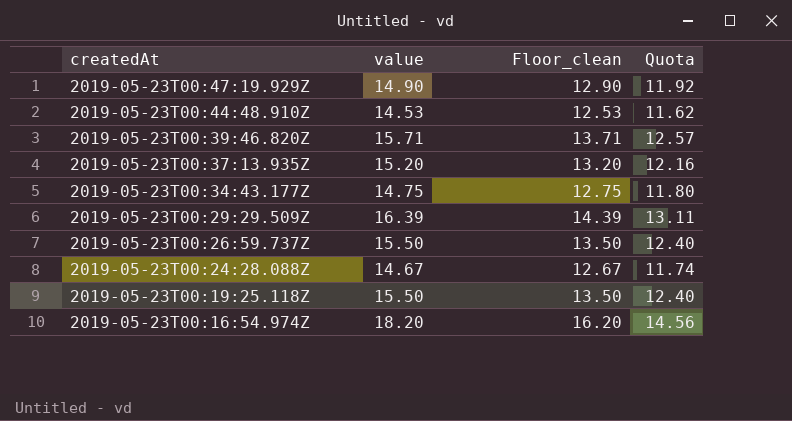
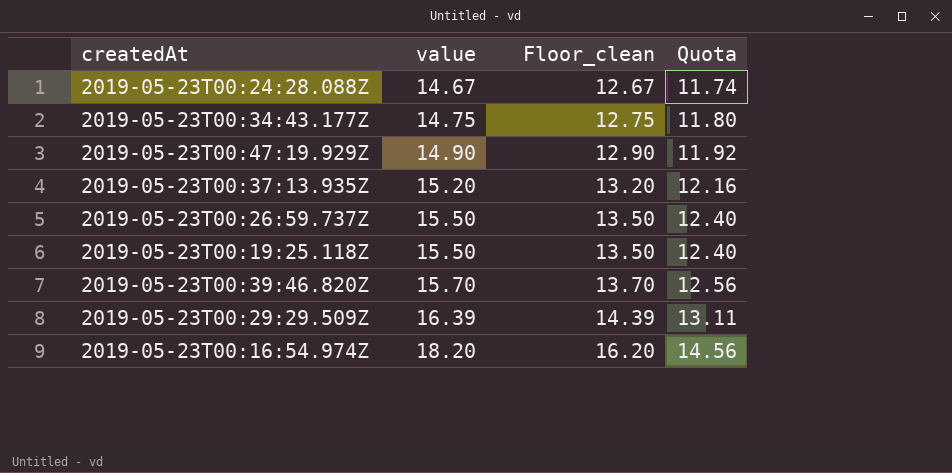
row order: createdAt descending -> value ascending
row 2019-05-23T00:44:48.910Z: 14.53 | 12.53 | 11.62 -> none
2019-05-23T00:39:46.820Z | value: 15.71 -> 15.70
2019-05-23T00:39:46.820Z | Floor_clean: 13.71 -> 13.70
2019-05-23T00:39:46.820Z | Quota: 12.57 -> 12.56

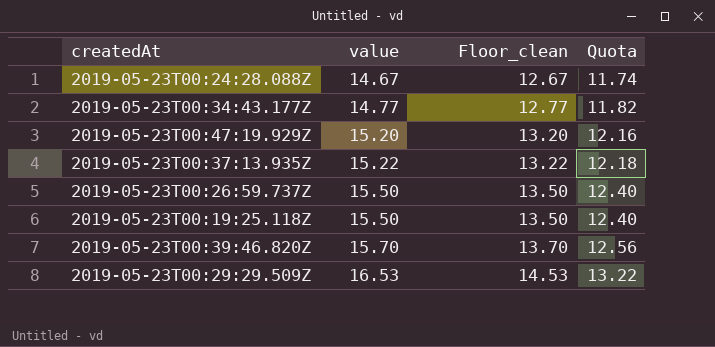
row 2019-05-23T00:16:54.974Z: 18.20 | 16.20 | 14.56 -> none
2019-05-23T00:34:43.177Z | value: 14.75 -> 14.77
2019-05-23T00:34:43.177Z | Floor_clean: 12.75 -> 12.77
2019-05-23T00:34:43.177Z | Quota: 11.80 -> 11.82
2019-05-23T00:47:19.929Z | value: 14.90 -> 15.20
2019-05-23T00:47:19.929Z | Floor_clean: 12.90 -> 13.20
2019-05-23T00:47:19.929Z | Quota: 11.92 -> 12.16
2019-05-23T00:37:13.935Z | value: 15.20 -> 15.22
2019-05-23T00:37:13.935Z | Floor_clean: 13.20 -> 13.22
2019-05-23T00:37:13.935Z | Quota: 12.16 -> 12.18
2019-05-23T00:29:29.509Z | value: 16.39 -> 16.53
2019-05-23T00:29:29.509Z | Floor_clean: 14.39 -> 14.53
2019-05-23T00:29:29.509Z | Quota: 13.11 -> 13.22

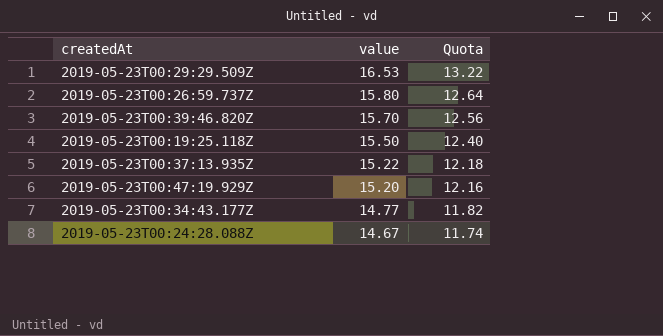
row order: value ascending -> value descending
column Floor_clean | formula: [value] - 2 -> none
2019-05-23T00:26:59.737Z | value: 15.50 -> 15.80
2019-05-23T00:26:59.737Z | Quota: 12.40 -> 12.64

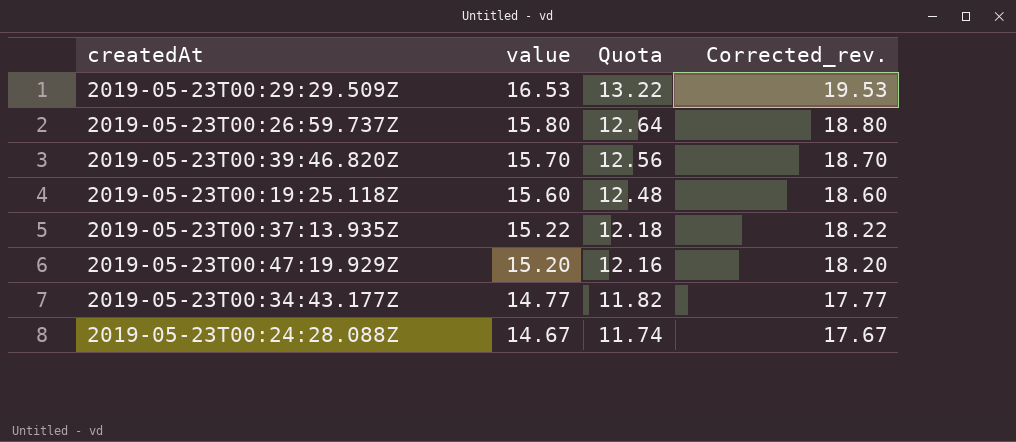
column Corrected_rev. | formula: none -> [value] + 3
2019-05-23T00:19:25.118Z | value: 15.50 -> 15.60
2019-05-23T00:19:25.118Z | Quota: 12.40 -> 12.48

